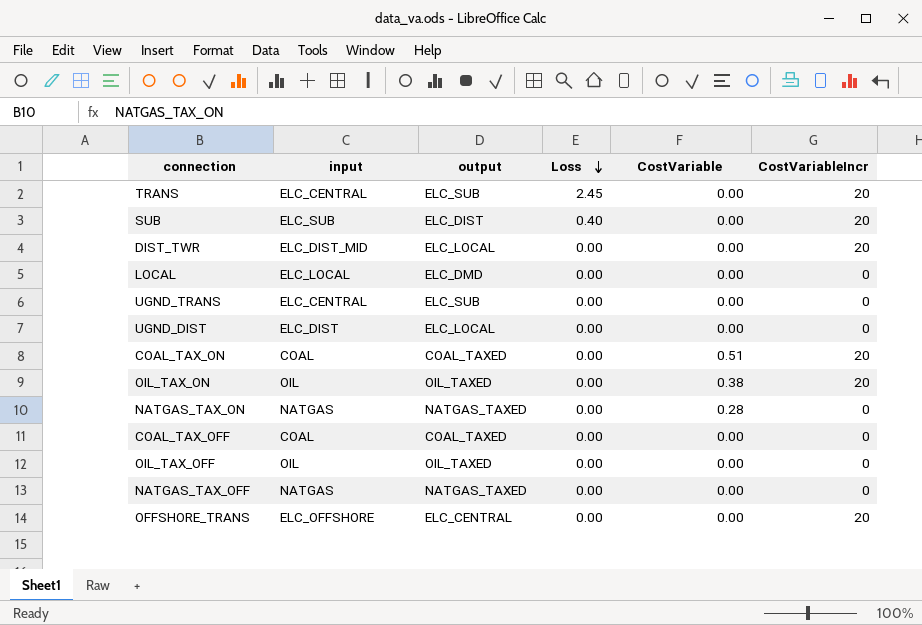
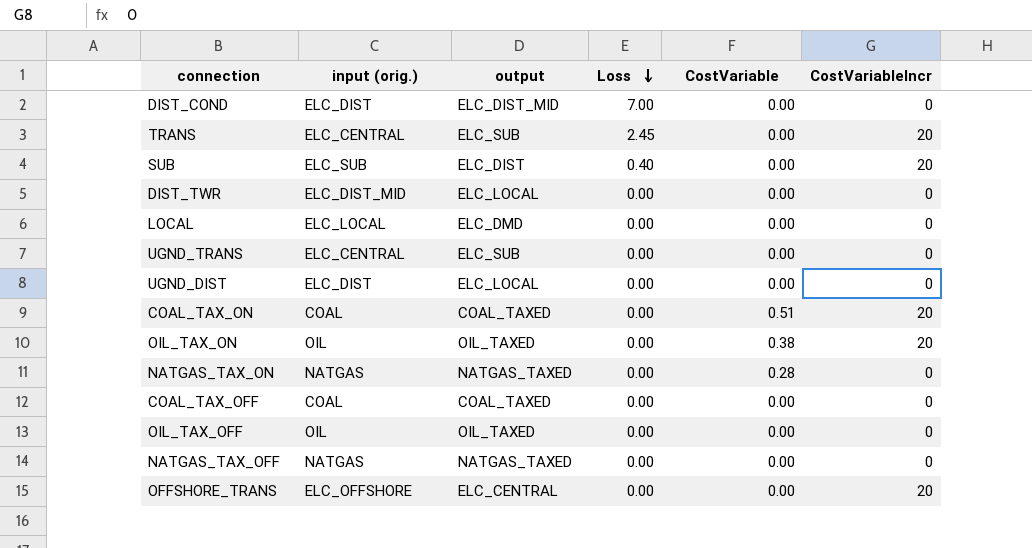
column name: input -> input (orig.)
row DIST_COND: none -> ELC_DIST | ELC_DIST_MID | 7.00 | 0.00 | 0
DIST_TWR | CostVariableIncr: 20 -> 0

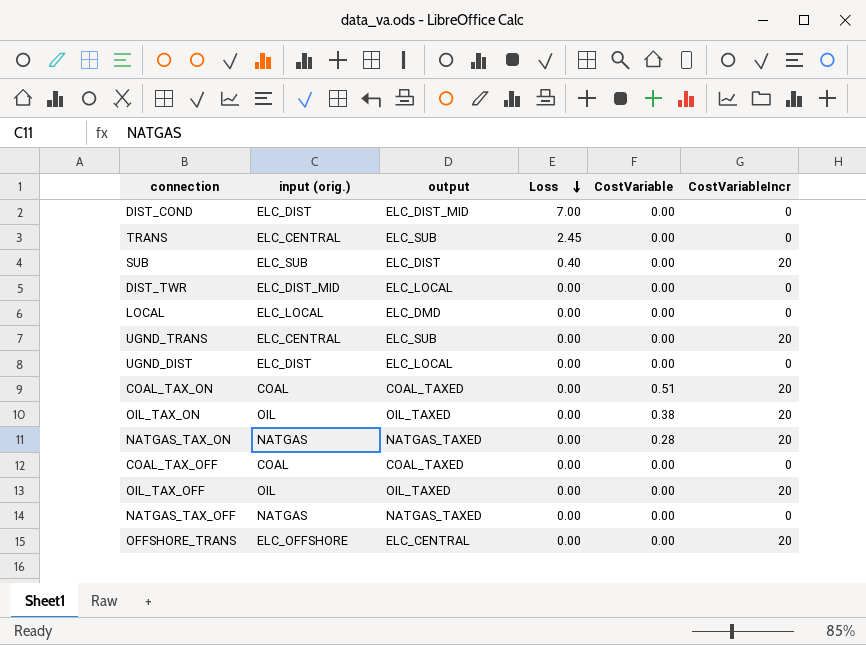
TRANS | CostVariableIncr: 20 -> 0
UGND_TRANS | CostVariableIncr: 0 -> 20
NATGAS_TAX_ON | CostVariableIncr: 0 -> 20
OIL_TAX_OFF | CostVariableIncr: 0 -> 20

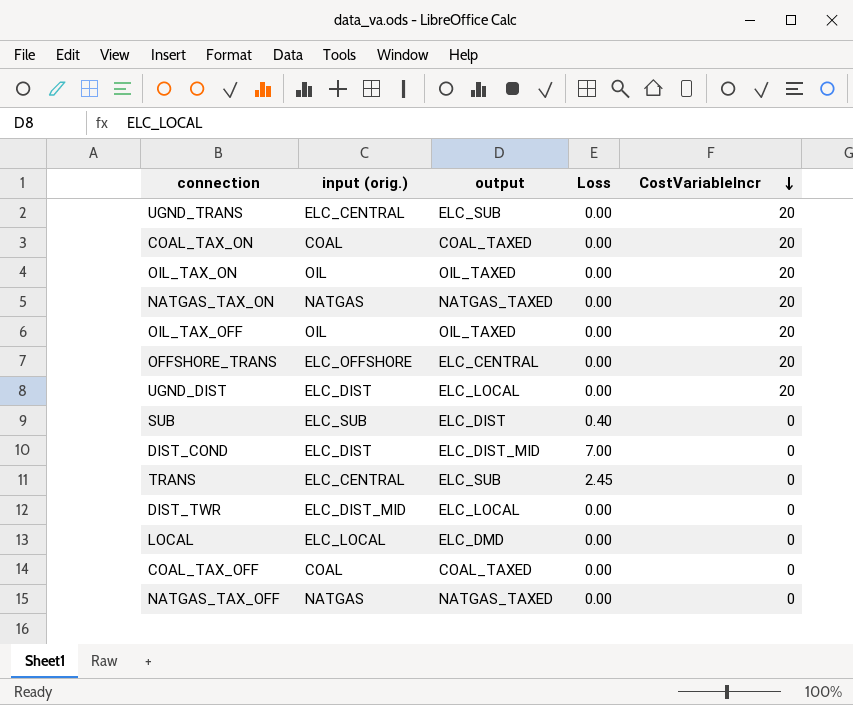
row order: Loss descending -> CostVariableIncr descending
column CostVariable | position: 5 -> none
UGND_DIST | CostVariableIncr: 0 -> 20
SUB | CostVariableIncr: 20 -> 0

